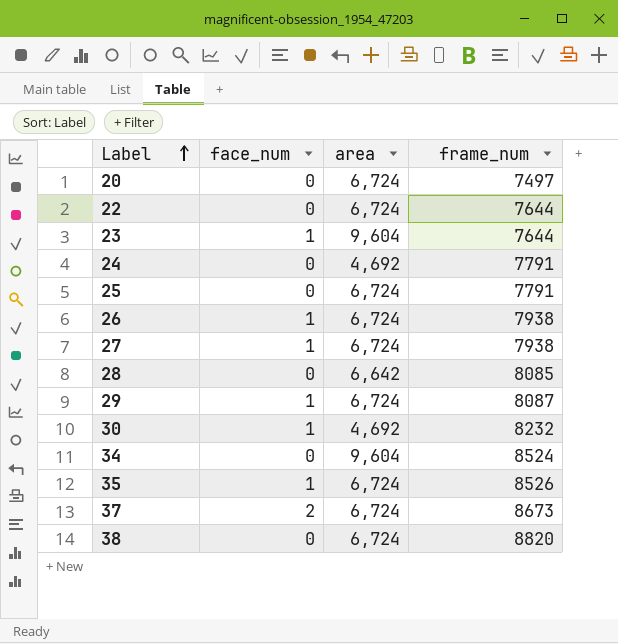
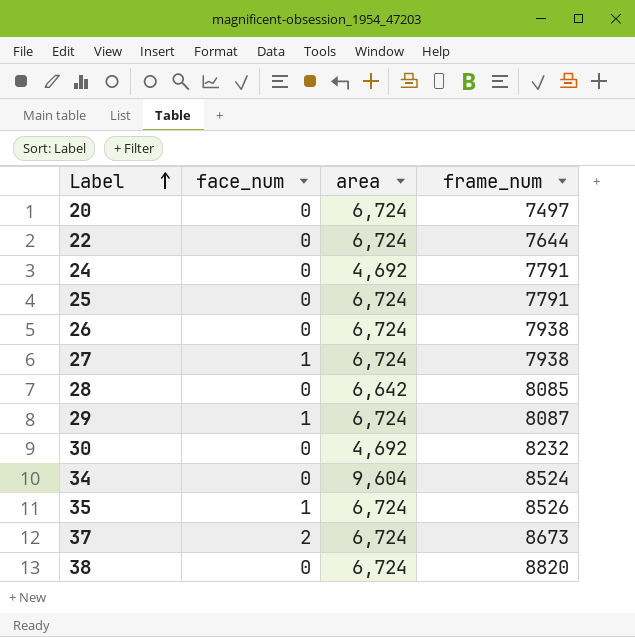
row 23: 1 | 9,604 | 7644 -> none
26 | face_num: 1 -> 0
30 | face_num: 1 -> 0

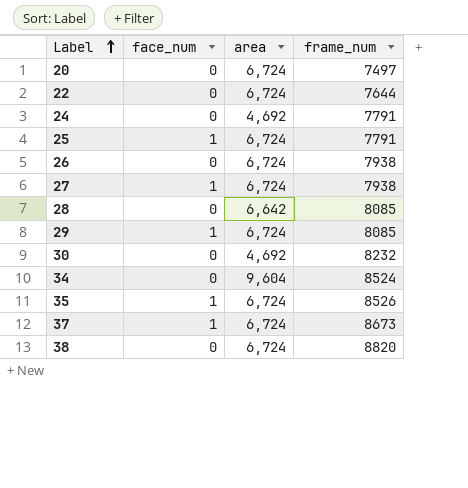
25 | face_num: 0 -> 1
29 | frame_num: 8087 -> 8085
37 | face_num: 2 -> 1

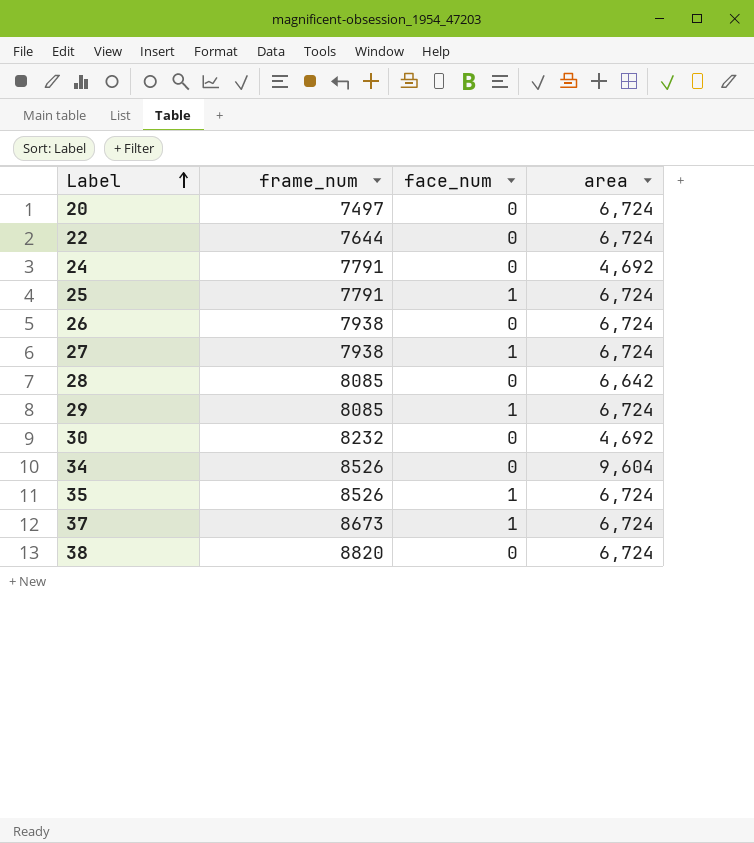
column frame_num | position: 4 -> 2
34 | frame_num: 8524 -> 8526

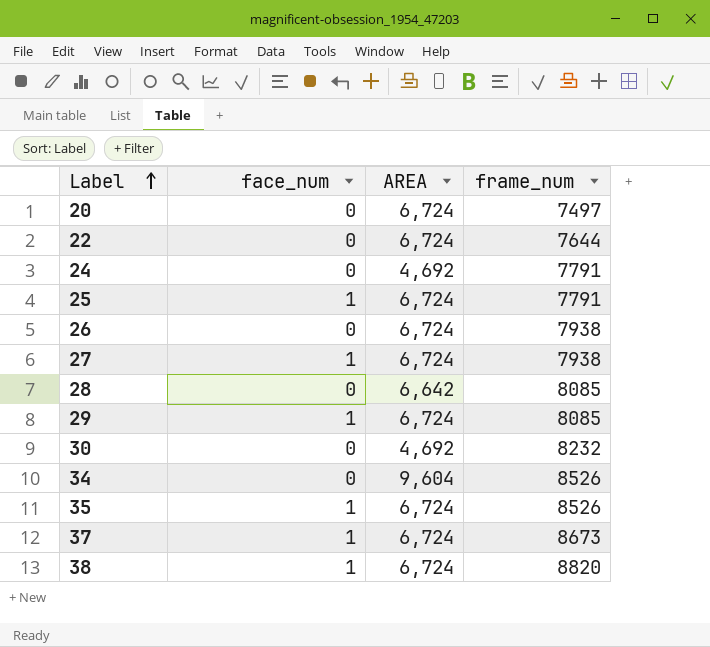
column name: area -> AREA
column frame_num | position: 2 -> 4
38 | face_num: 0 -> 1

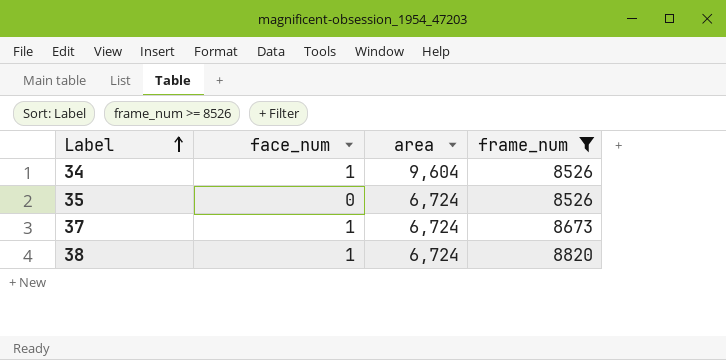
filter: none -> frame_num >= 8526
column name: AREA -> area
34 | face_num: 0 -> 1
35 | face_num: 1 -> 0

